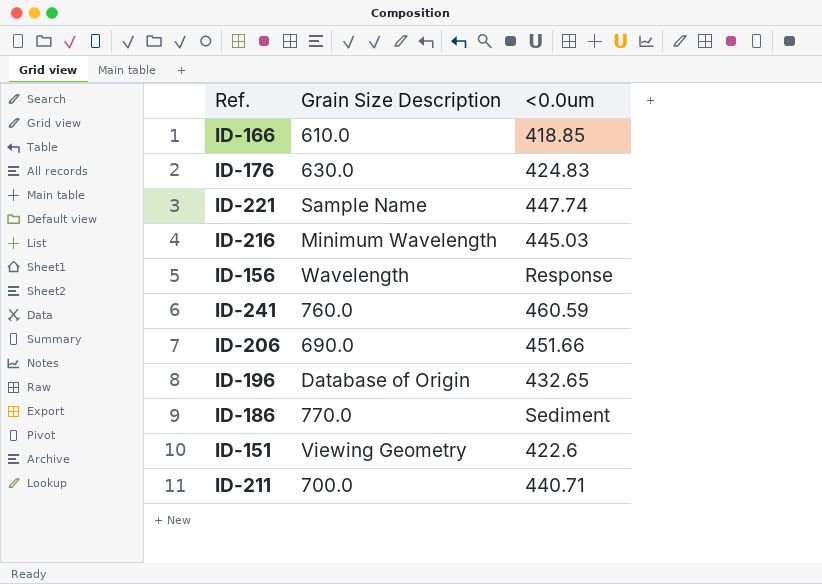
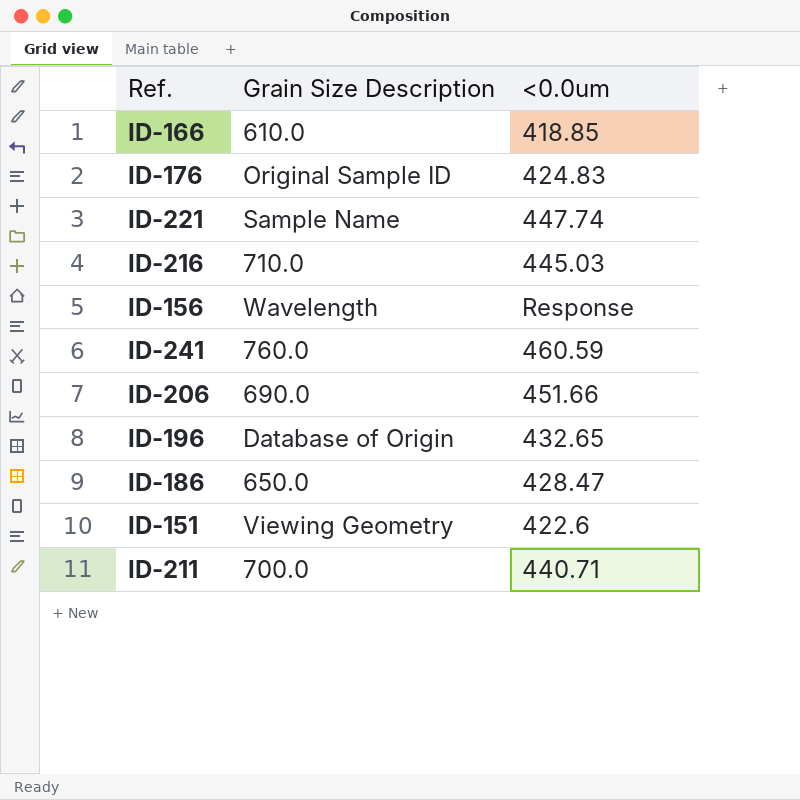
ID-176 | Grain Size Description: 630.0 -> Original Sample ID
ID-216 | Grain Size Description: Minimum Wavelength -> 710.0
ID-186 | Grain Size Description: 770.0 -> 650.0
ID-186 | <0.0um: Sediment -> 428.47

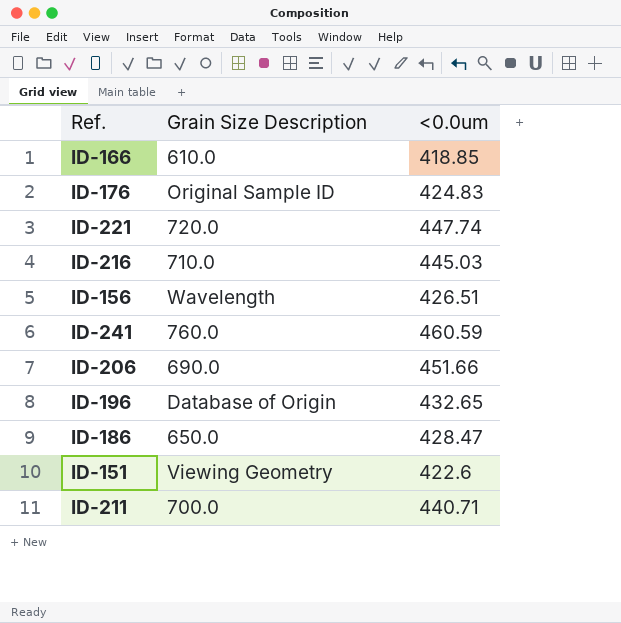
ID-221 | Grain Size Description: Sample Name -> 720.0
ID-156 | <0.0um: Response -> 426.51

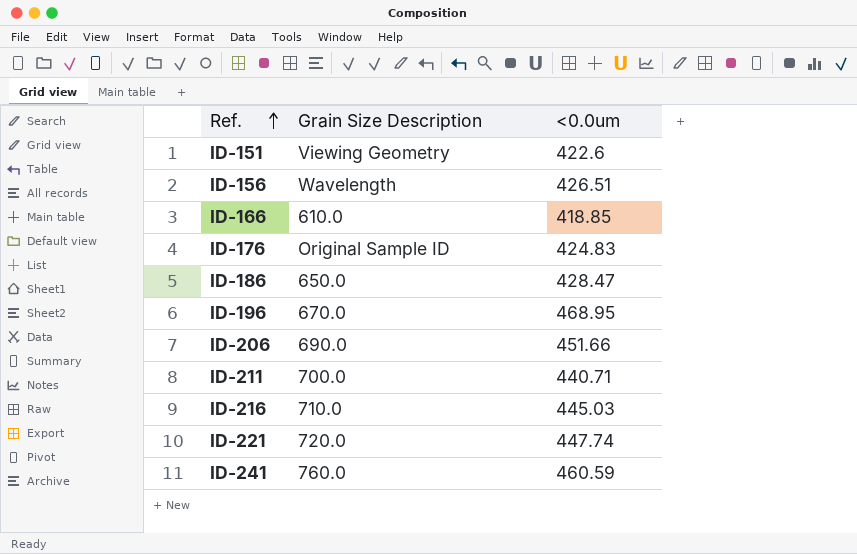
row order: none -> Ref. ascending
ID-196 | Grain Size Description: Database of Origin -> 670.0
ID-196 | <0.0um: 432.65 -> 468.95

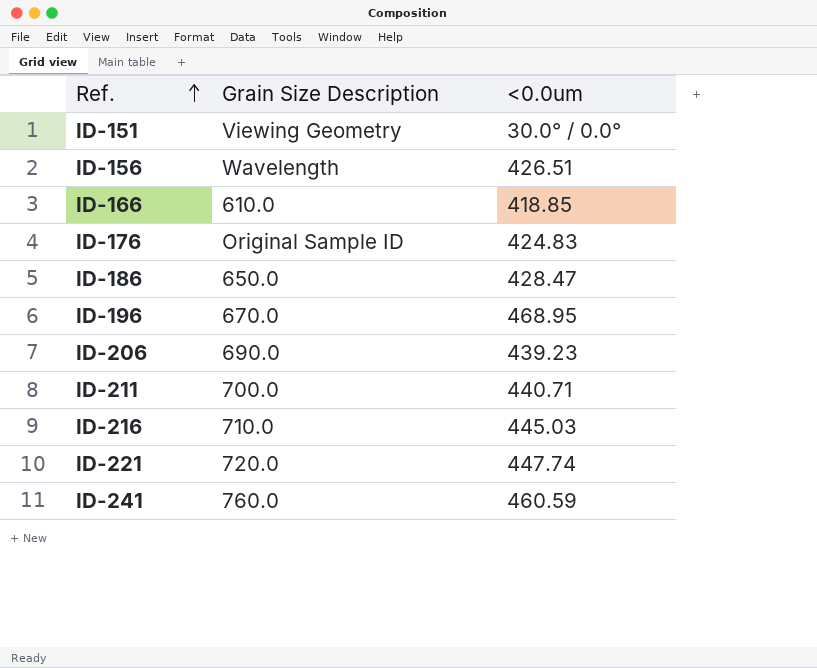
ID-151 | <0.0um: 422.6 -> 30.0° / 0.0°
ID-206 | <0.0um: 451.66 -> 439.23

